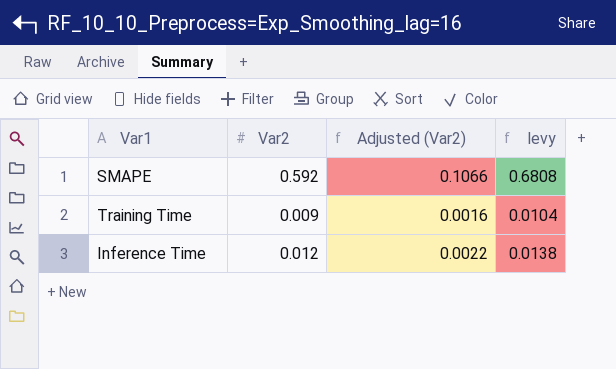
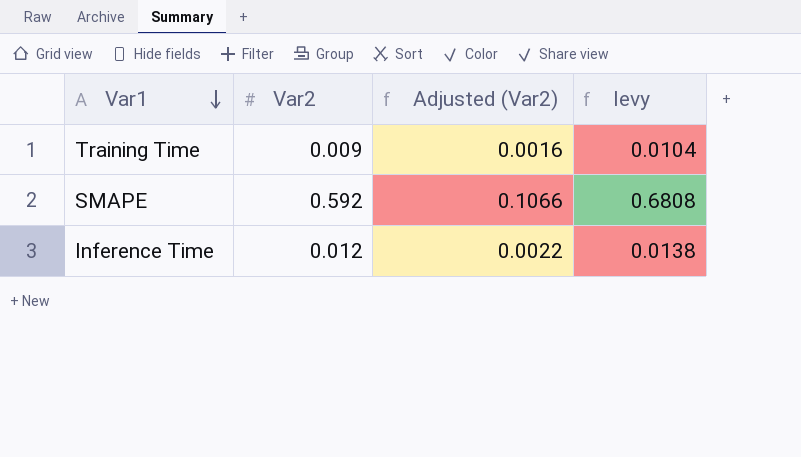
row order: none -> Var1 descending

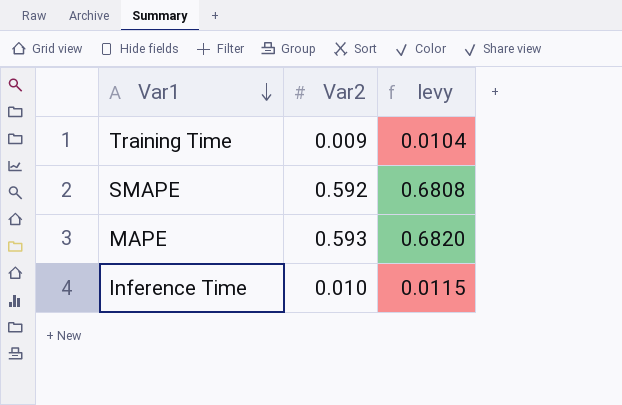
column Adjusted (Var2) | formula: [Var2] * 0.18 -> none
row MAPE: none -> 0.593 | 0.6820
Inference Time | Var2: 0.012 -> 0.010
Inference Time | levy: 0.0138 -> 0.0115

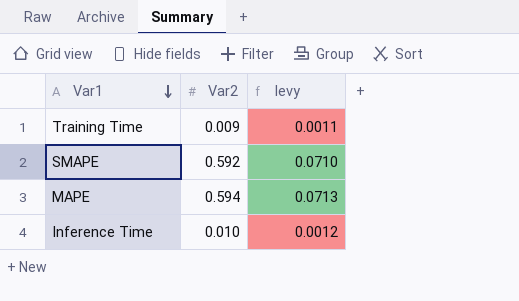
column levy | formula: [Var2] * 1.15 -> [Var2] * 0.12
MAPE | Var2: 0.593 -> 0.594

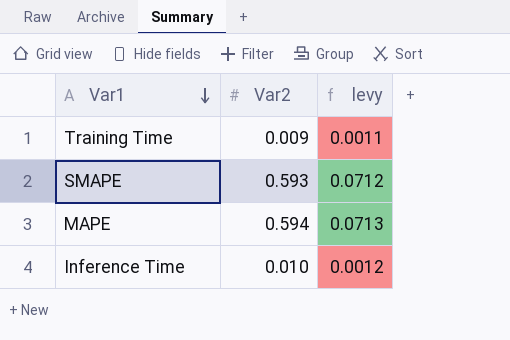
SMAPE | Var2: 0.592 -> 0.593
SMAPE | levy: 0.0710 -> 0.0712

